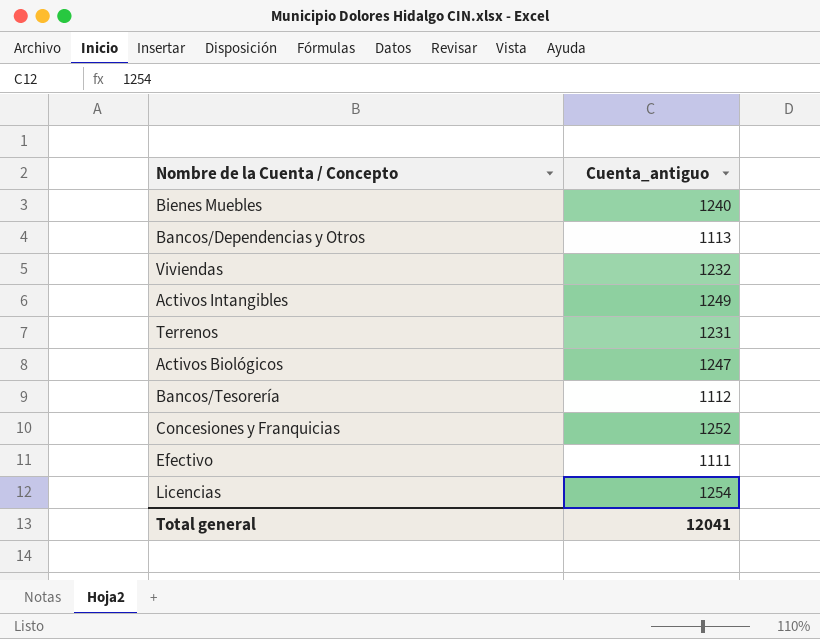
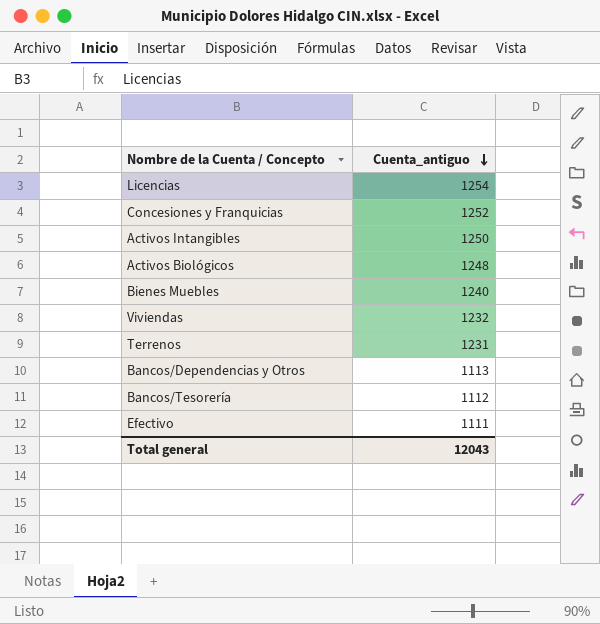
row order: none -> Cuenta_antiguo descending
Activos Intangibles | Cuenta_antiguo: 1249 -> 1250
Activos Biológicos | Cuenta_antiguo: 1247 -> 1248
Total general | Cuenta_antiguo: 12041 -> 12043

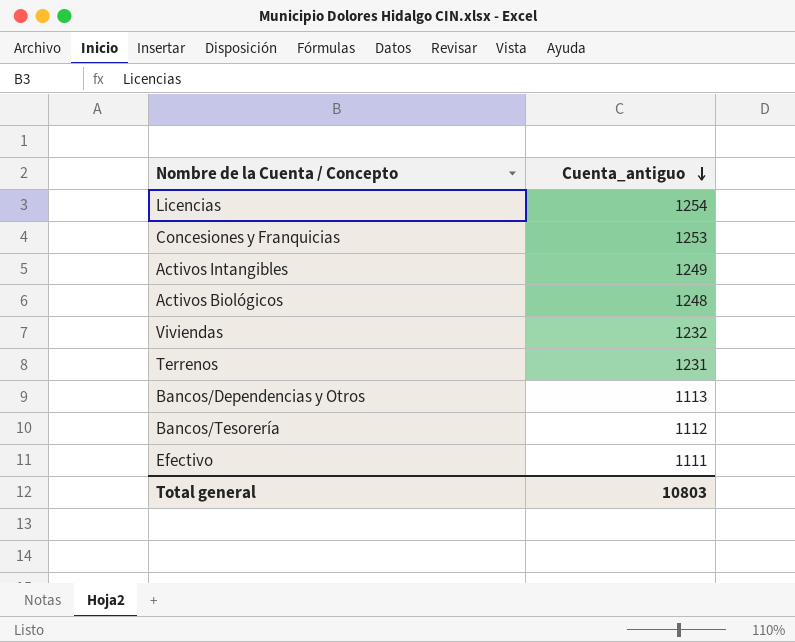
row Bienes Muebles: 1240 -> none
Concesiones y Franquicias | Cuenta_antiguo: 1252 -> 1253
Activos Intangibles | Cuenta_antiguo: 1250 -> 1249
Total general | Cuenta_antiguo: 12043 -> 10803

